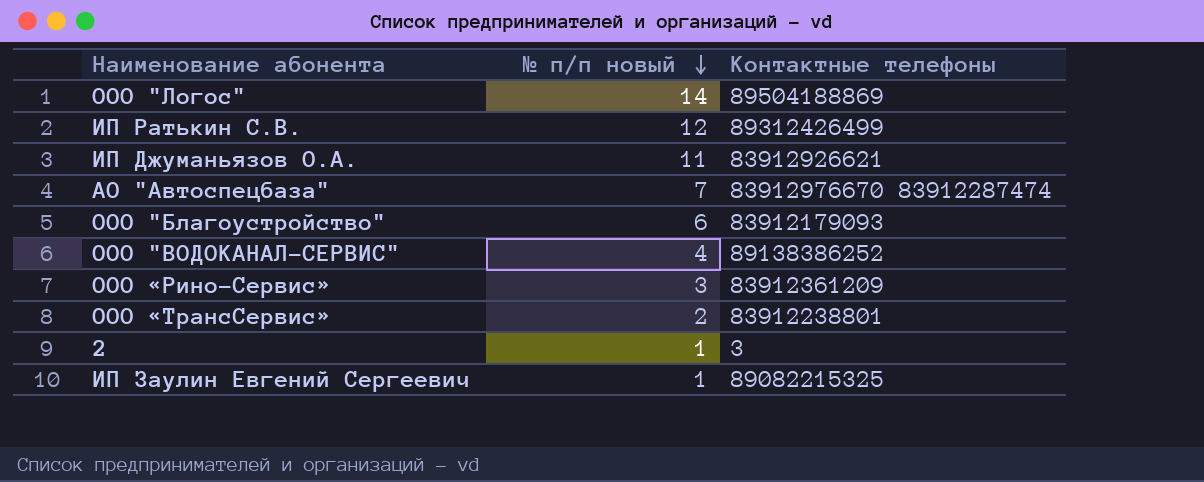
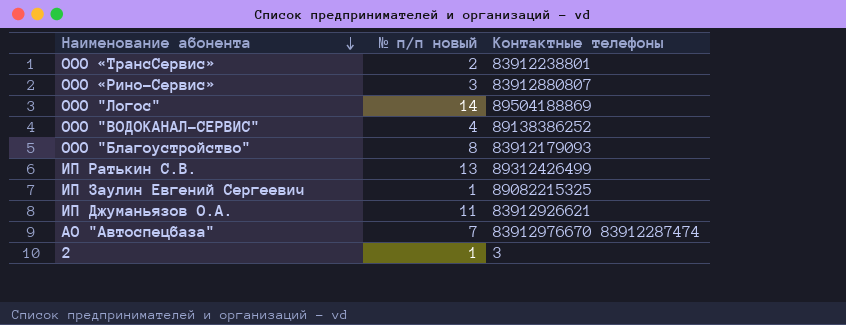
row order: № п/п новый descending -> Наименование абонента descending
ООО «Рино-Сервис» | Контактные телефоны: 83912361209 -> 83912880807
ООО "Благоустройство" | № п/п новый: 6 -> 8
ИП Ратькин С.В. | № п/п новый: 12 -> 13

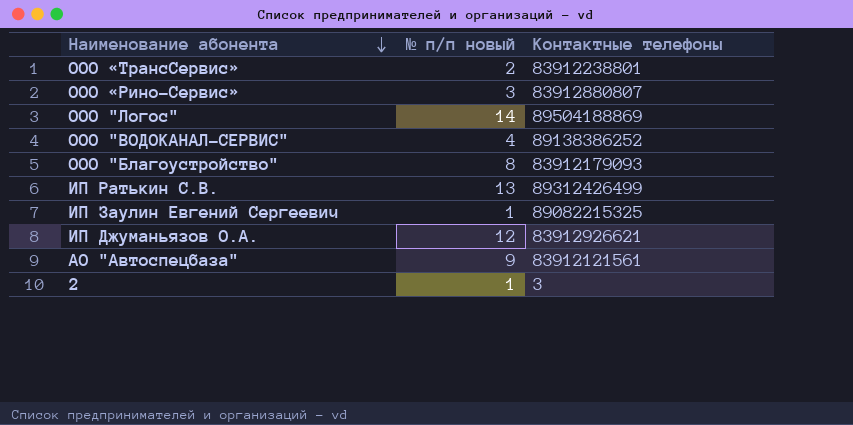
ИП Джуманьязов О.А. | № п/п новый: 11 -> 12
АО "Автоспецбаза" | № п/п новый: 7 -> 9
АО "Автоспецбаза" | Контактные телефоны: 83912976670 83912287474 -> 83912121561

